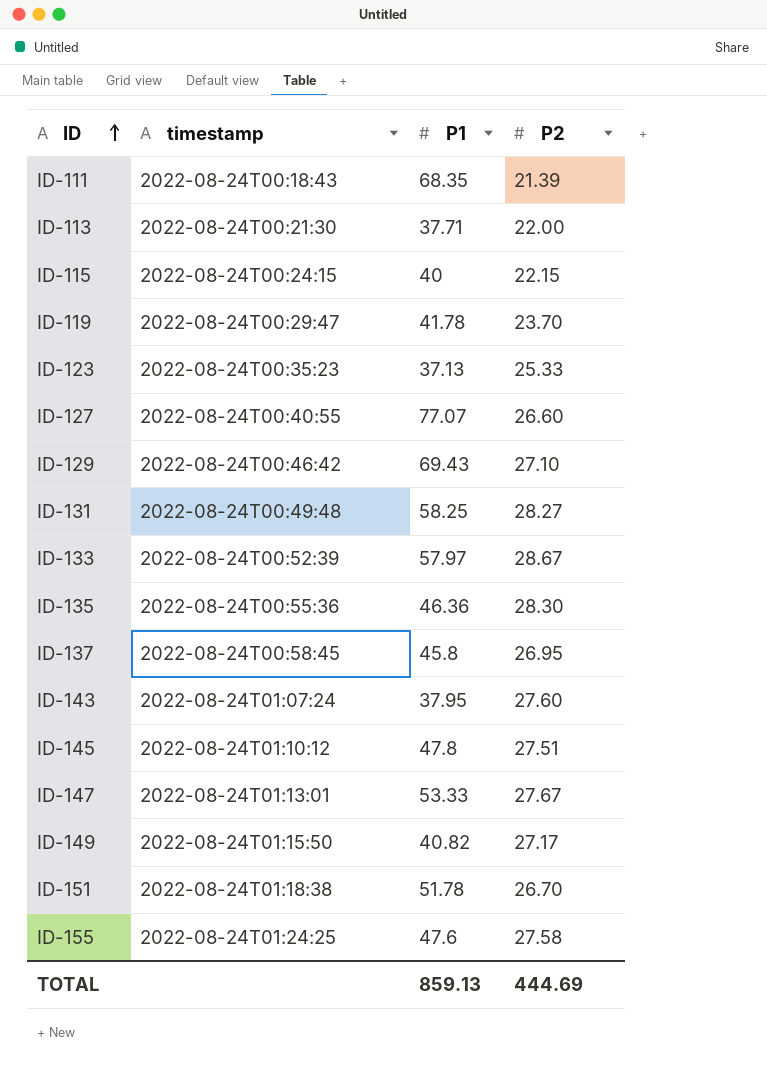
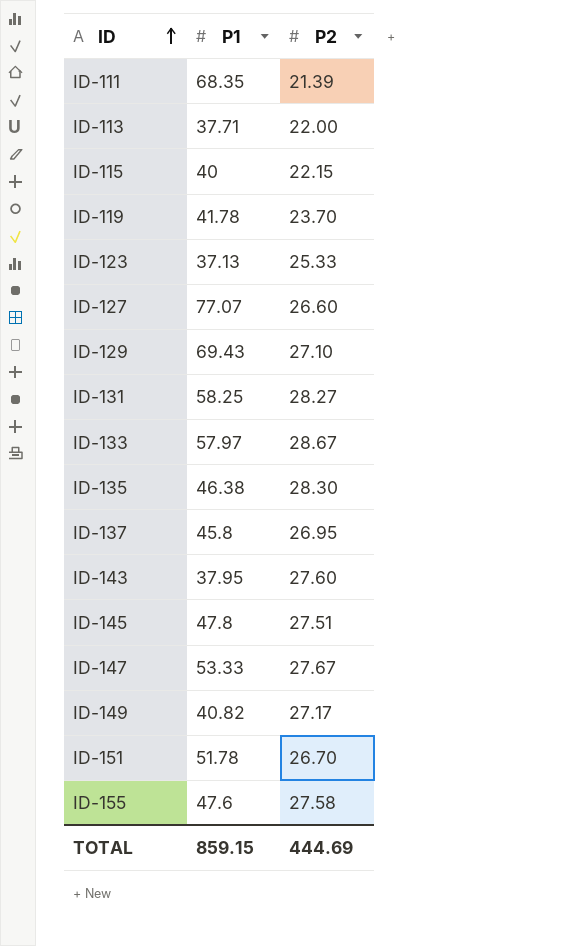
column timestamp | position: 2 -> none
ID-135 | P1: 46.36 -> 46.38
TOTAL | P1: 859.13 -> 859.15

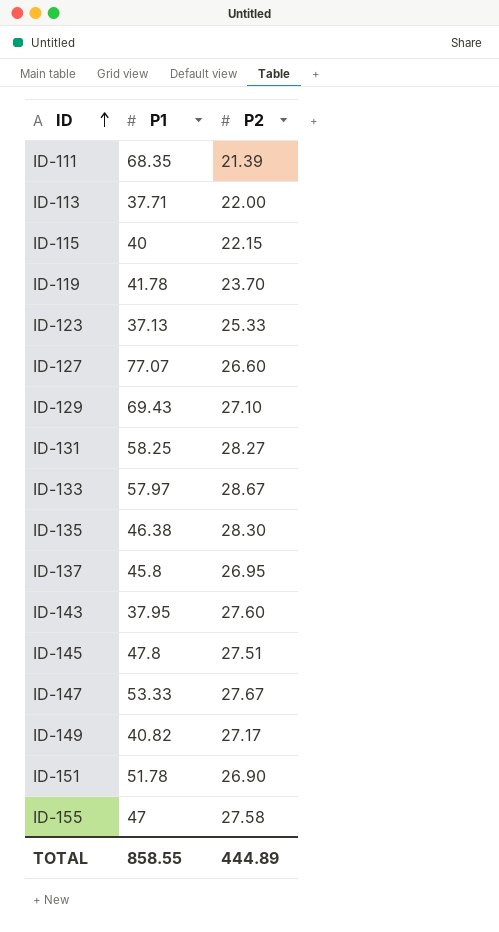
ID-151 | P2: 26.70 -> 26.90
ID-155 | P1: 47.6 -> 47
TOTAL | P1: 859.15 -> 858.55
TOTAL | P2: 444.69 -> 444.89

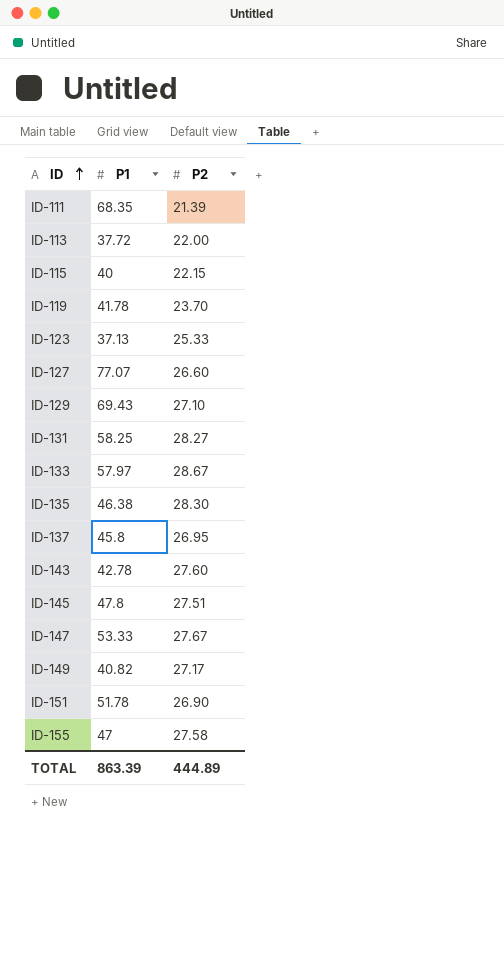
ID-113 | P1: 37.71 -> 37.72
ID-143 | P1: 37.95 -> 42.78
TOTAL | P1: 858.55 -> 863.39

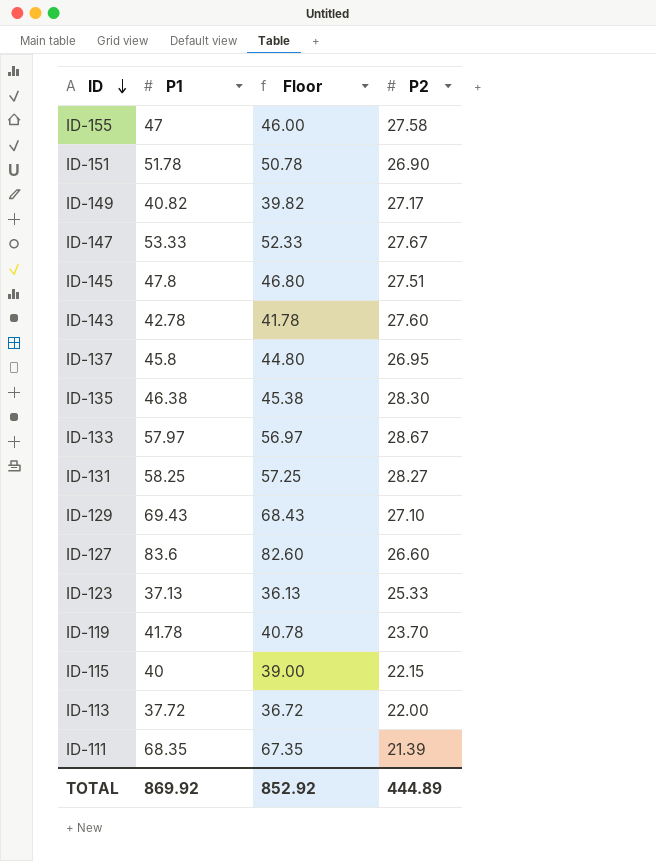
row order: ID ascending -> ID descending
column Floor | formula: none -> [P1] - 1
ID-127 | P1: 77.07 -> 83.6
TOTAL | P1: 863.39 -> 869.92

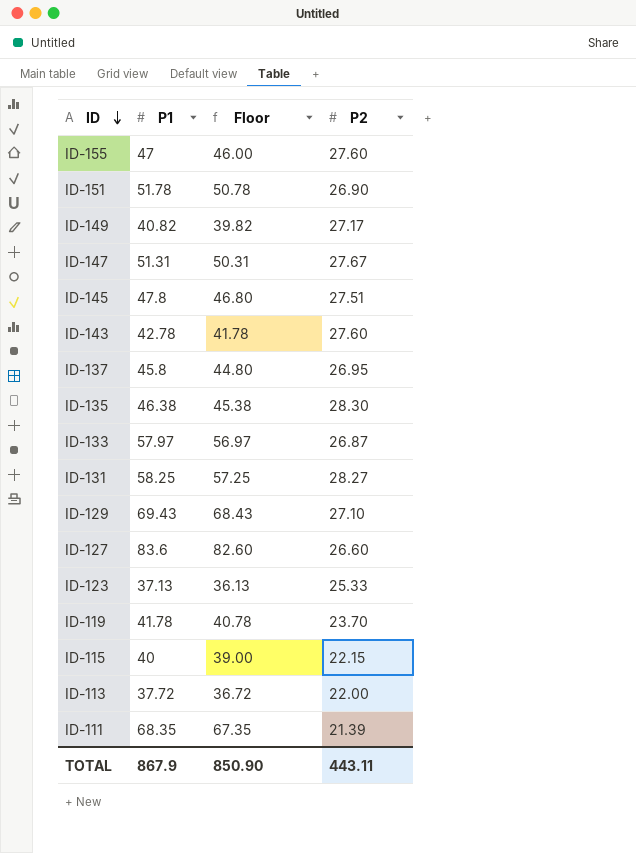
ID-155 | P2: 27.58 -> 27.60
ID-147 | P1: 53.33 -> 51.31
ID-147 | Floor: 52.33 -> 50.31
ID-133 | P2: 28.67 -> 26.87
TOTAL | P1: 869.92 -> 867.9
TOTAL | Floor: 852.92 -> 850.90
TOTAL | P2: 444.89 -> 443.11

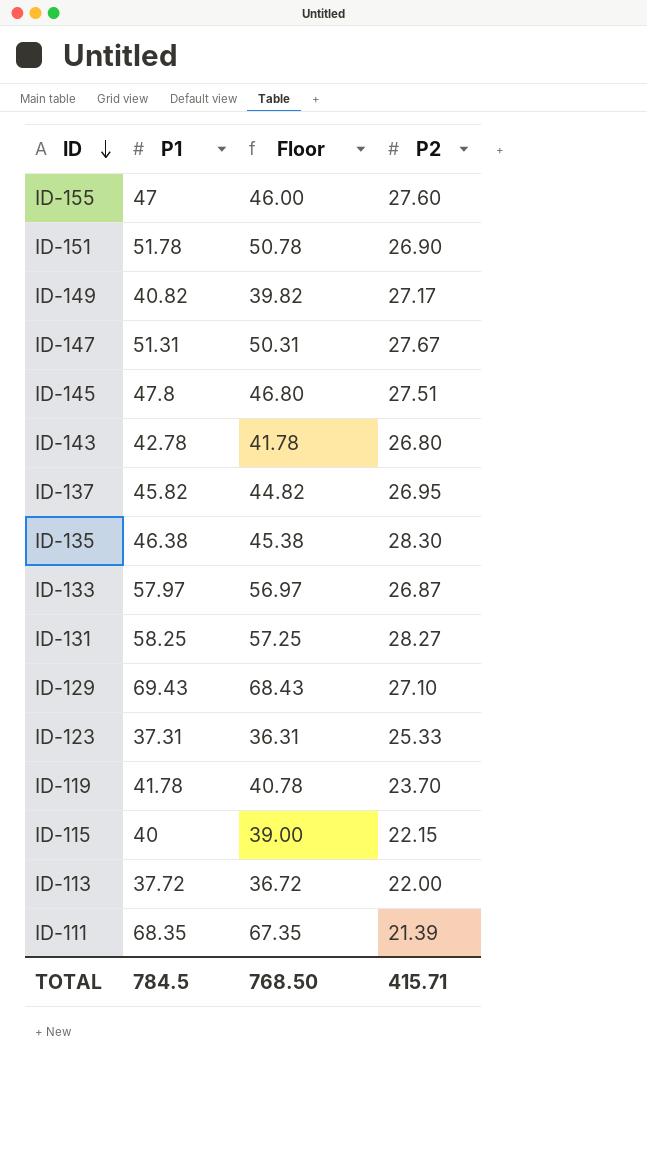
row ID-127: 83.6 | 82.60 | 26.60 -> none
ID-143 | P2: 27.60 -> 26.80
ID-137 | P1: 45.8 -> 45.82
ID-137 | Floor: 44.80 -> 44.82
ID-123 | P1: 37.13 -> 37.31
ID-123 | Floor: 36.13 -> 36.31
TOTAL | P1: 867.9 -> 784.5
TOTAL | Floor: 850.90 -> 768.50
TOTAL | P2: 443.11 -> 415.71

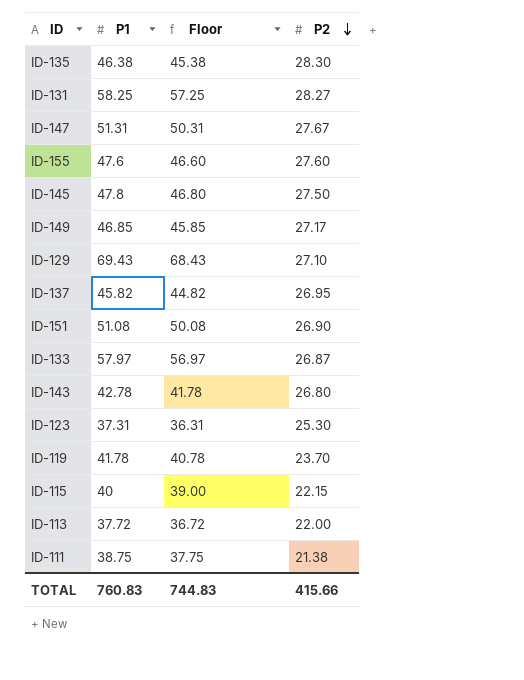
row order: ID descending -> P2 descending
ID-155 | P1: 47 -> 47.6
ID-155 | Floor: 46.00 -> 46.60
ID-145 | P2: 27.51 -> 27.50
ID-149 | P1: 40.82 -> 46.85
ID-149 | Floor: 39.82 -> 45.85
ID-151 | P1: 51.78 -> 51.08
ID-151 | Floor: 50.78 -> 50.08
ID-123 | P2: 25.33 -> 25.30
ID-111 | P1: 68.35 -> 38.75
ID-111 | Floor: 67.35 -> 37.75
ID-111 | P2: 21.39 -> 21.38
TOTAL | P1: 784.5 -> 760.83
TOTAL | Floor: 768.50 -> 744.83
TOTAL | P2: 415.71 -> 415.66

